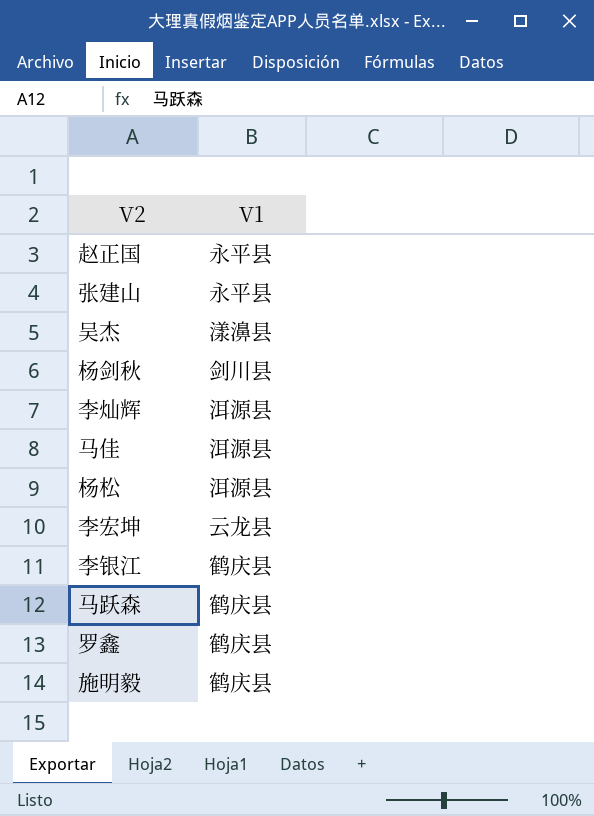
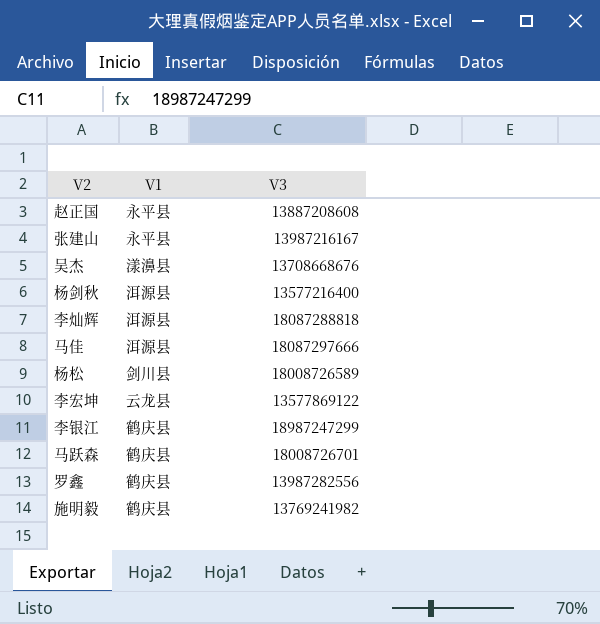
column V3 | position: none -> 3
杨剑秋 | V1: 剑川县 -> 洱源县
杨松 | V1: 洱源县 -> 剑川县

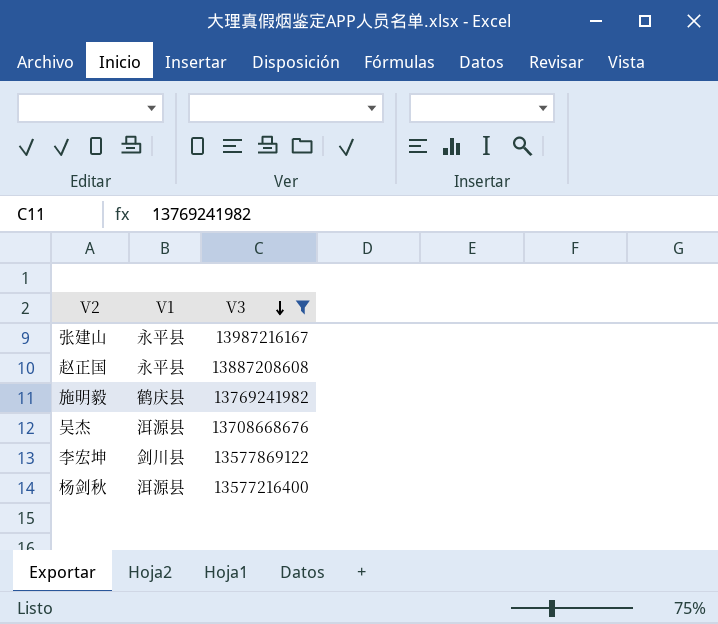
filter: none -> V3 <= 13987216167
row order: none -> V3 descending
吴杰 | V1: 漾濞县 -> 洱源县
李宏坤 | V1: 云龙县 -> 剑川县

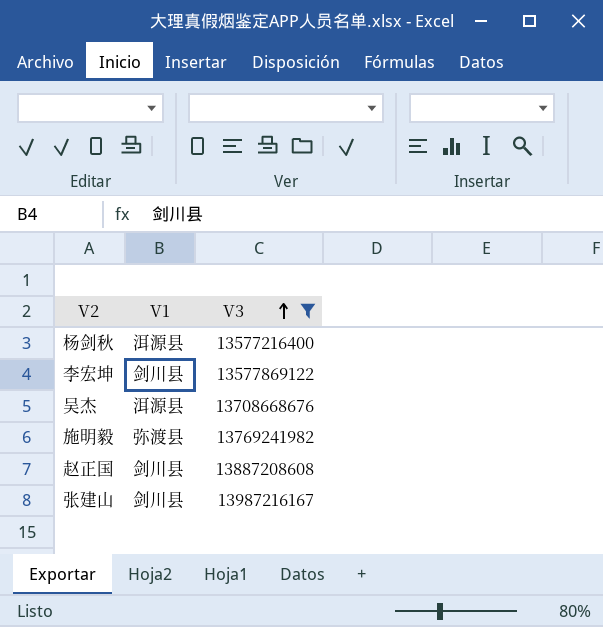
row order: V3 descending -> V3 ascending
施明毅 | V1: 鹤庆县 -> 弥渡县
赵正国 | V1: 永平县 -> 剑川县
张建山 | V1: 永平县 -> 剑川县

